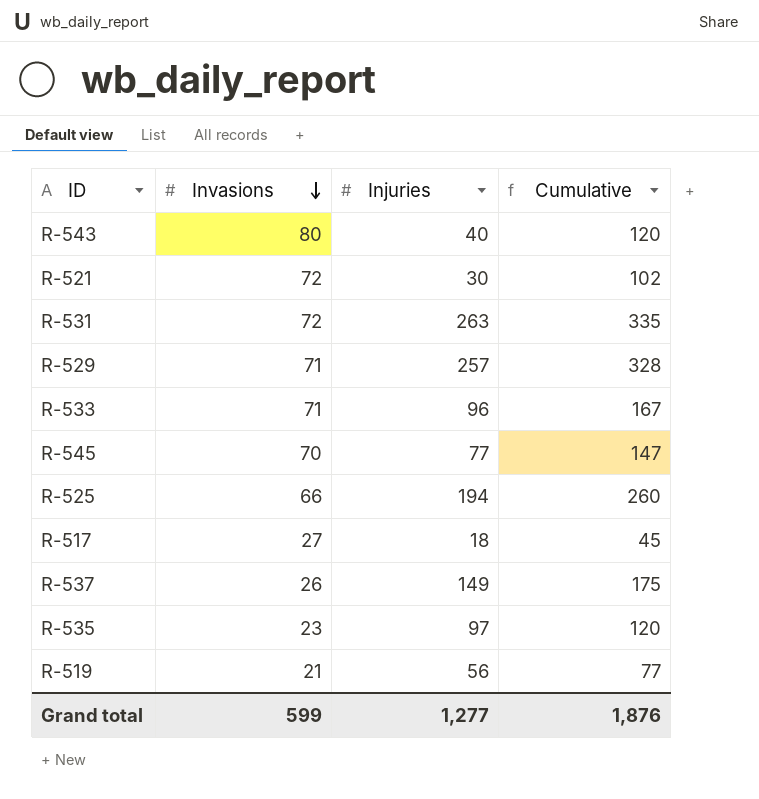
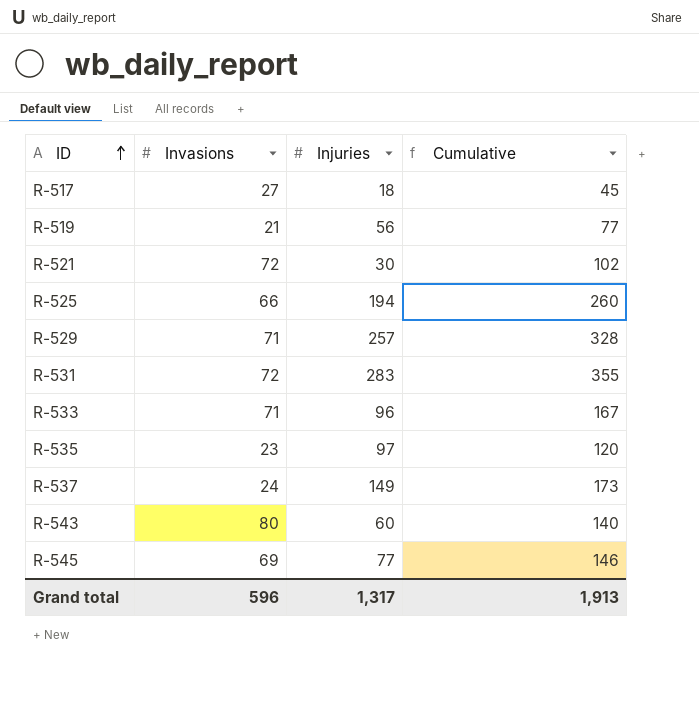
row order: Invasions descending -> ID ascending
R-531 | Injuries: 263 -> 283
R-531 | Cumulative: 335 -> 355
R-537 | Invasions: 26 -> 24
R-537 | Cumulative: 175 -> 173
R-543 | Injuries: 40 -> 60
R-543 | Cumulative: 120 -> 140
R-545 | Invasions: 70 -> 69
R-545 | Cumulative: 147 -> 146
Grand total | Invasions: 599 -> 596
Grand total | Injuries: 1,277 -> 1,317
Grand total | Cumulative: 1,876 -> 1,913

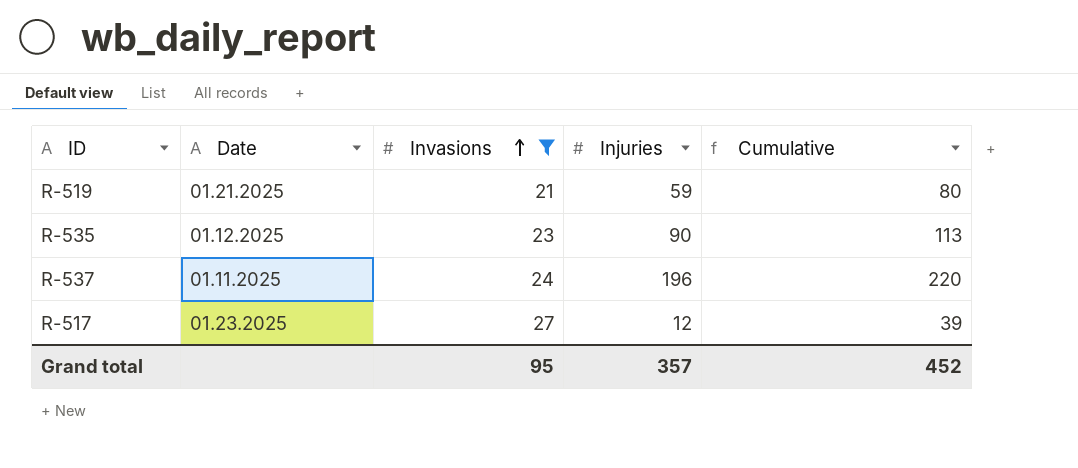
filter: none -> Invasions <= 27
row order: ID ascending -> Invasions ascending
column Date | position: none -> 2
R-519 | Injuries: 56 -> 59
R-519 | Cumulative: 77 -> 80
R-535 | Injuries: 97 -> 90
R-535 | Cumulative: 120 -> 113
R-537 | Injuries: 149 -> 196
R-537 | Cumulative: 173 -> 220
R-517 | Injuries: 18 -> 12
R-517 | Cumulative: 45 -> 39
Grand total | Invasions: 596 -> 95
Grand total | Injuries: 1,317 -> 357
Grand total | Cumulative: 1,913 -> 452

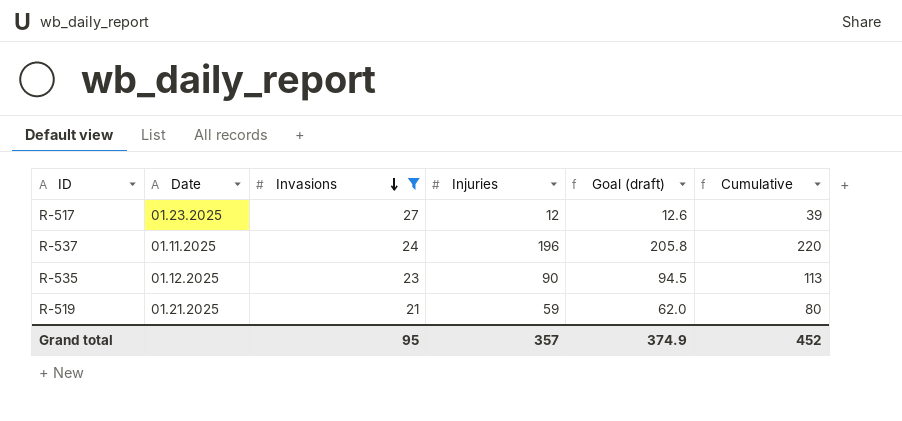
row order: Invasions ascending -> Invasions descending
column Goal (draft) | formula: none -> [Injuries] * 1.05

